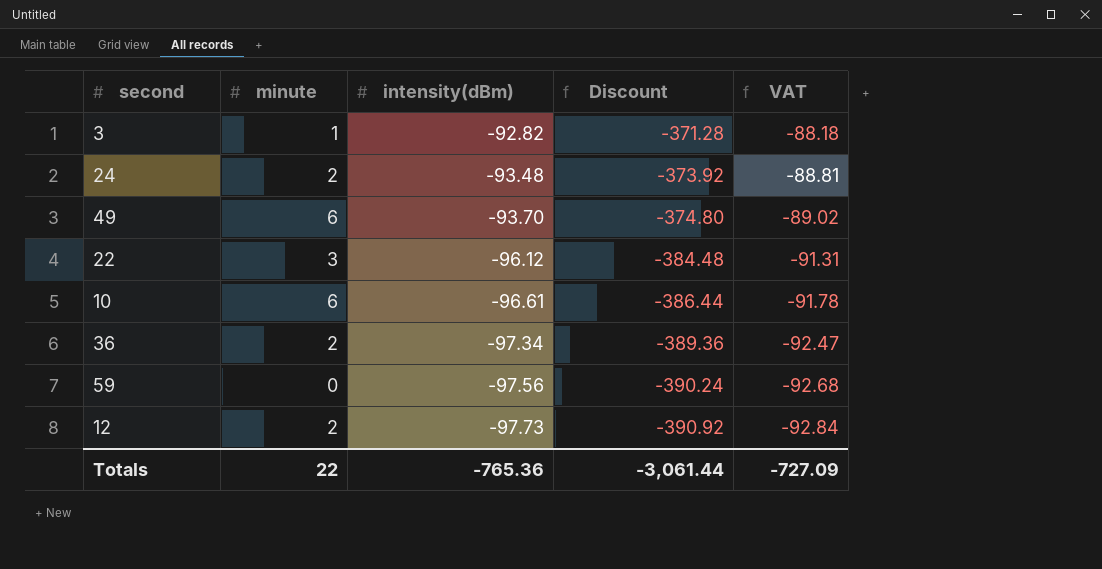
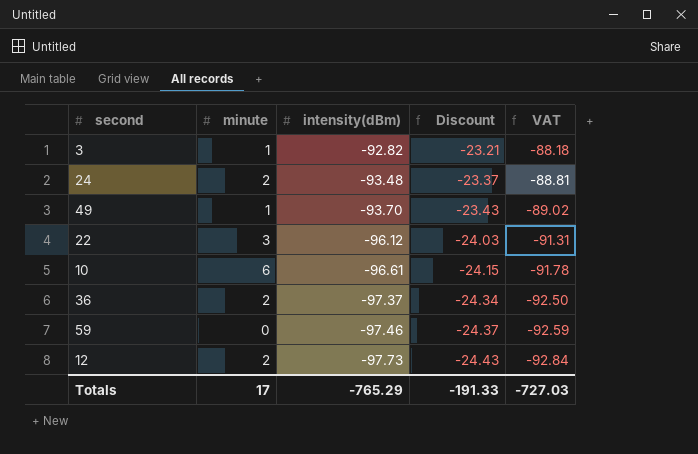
column Discount | formula: [intensity(dBm)] * 4 -> [intensity(dBm)] * 0.25
49 | minute: 6 -> 1
36 | intensity(dBm): -97.34 -> -97.37
36 | VAT: -92.47 -> -92.50
59 | intensity(dBm): -97.56 -> -97.46
59 | VAT: -92.68 -> -92.59
Totals | minute: 22 -> 17
Totals | intensity(dBm): -765.36 -> -765.29
Totals | Discount: -3,061.44 -> -191.33
Totals | VAT: -727.09 -> -727.03

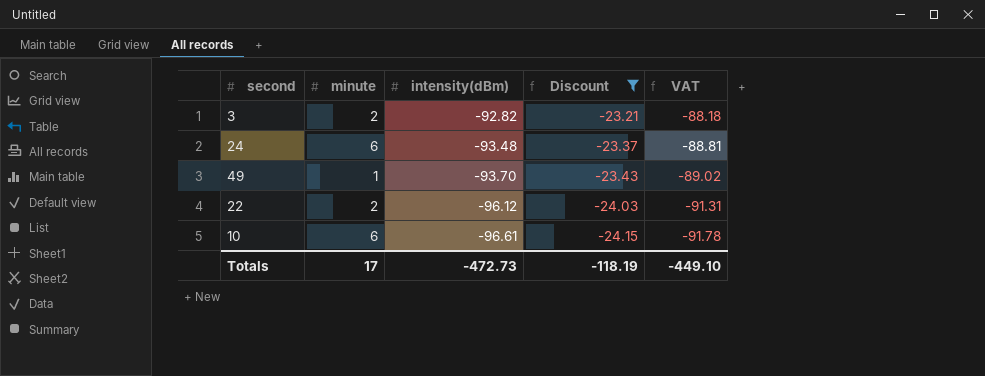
filter: none -> Discount >= -24.15
3 | minute: 1 -> 2
24 | minute: 2 -> 6
22 | minute: 3 -> 2
Totals | intensity(dBm): -765.29 -> -472.73
Totals | Discount: -191.33 -> -118.19
Totals | VAT: -727.03 -> -449.10

